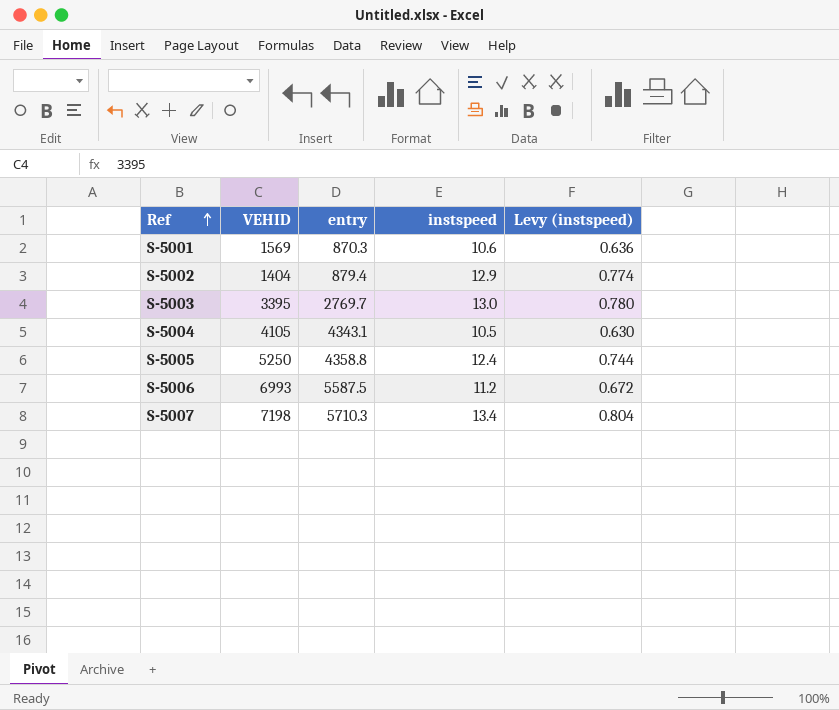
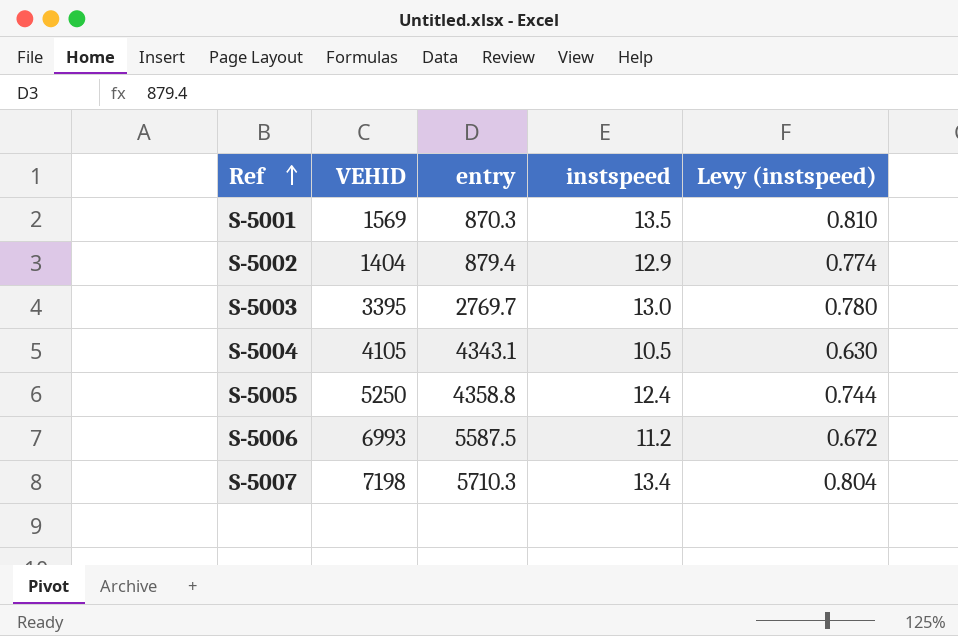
S-5001 | instspeed: 10.6 -> 13.5
S-5001 | Levy (instspeed): 0.636 -> 0.810

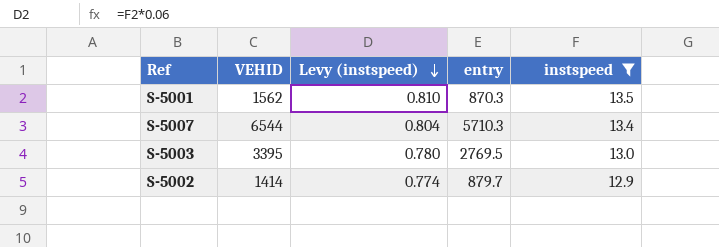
filter: none -> instspeed >= 12.9
row order: Ref ascending -> Levy (instspeed) descending
column Levy (instspeed) | position: 5 -> 3
S-5001 | VEHID: 1569 -> 1562
S-5007 | VEHID: 7198 -> 6544
S-5003 | entry: 2769.7 -> 2769.5
S-5002 | VEHID: 1404 -> 1414
S-5002 | entry: 879.4 -> 879.7

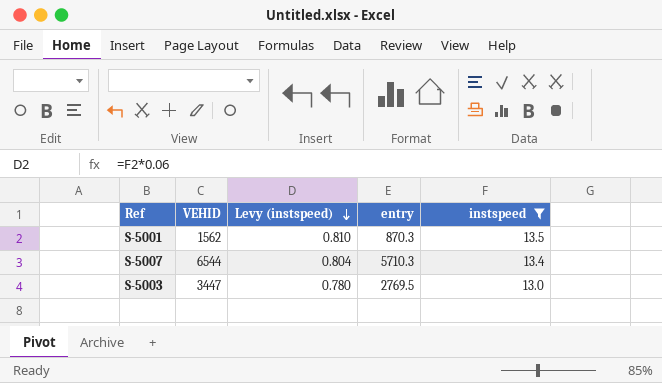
row S-5002: 1414 | 0.774 | 879.7 | 12.9 -> none
S-5003 | VEHID: 3395 -> 3447

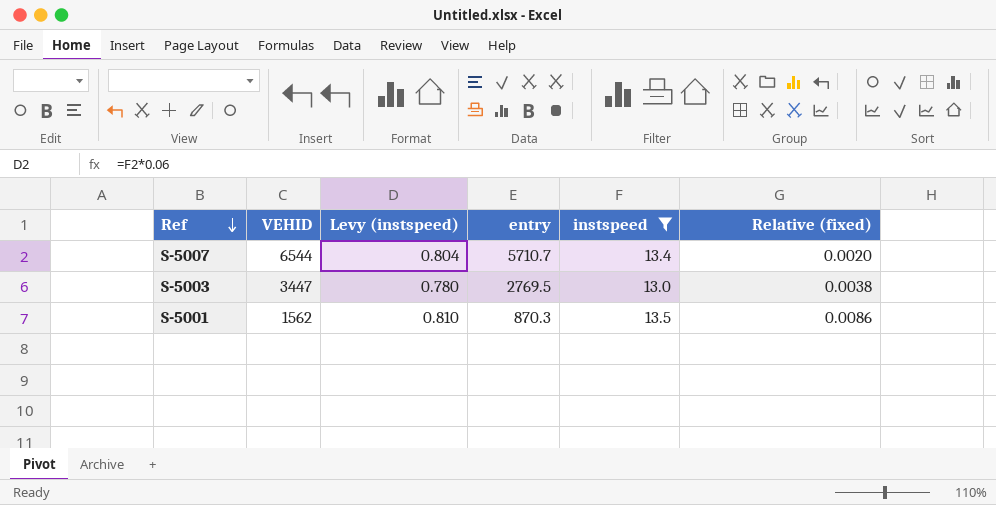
row order: Levy (instspeed) descending -> Ref descending
column Relative (fixed) | formula: none -> [instspeed] / [VEHID]
S-5007 | entry: 5710.3 -> 5710.7

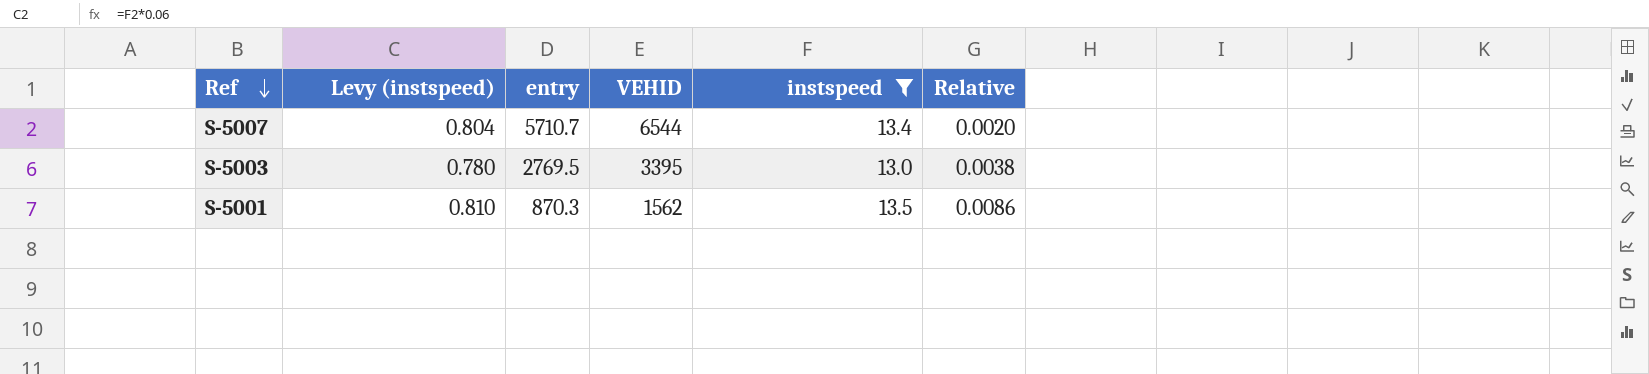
column VEHID | position: 2 -> 4
column name: Relative (fixed) -> Relative
S-5003 | VEHID: 3447 -> 3395

